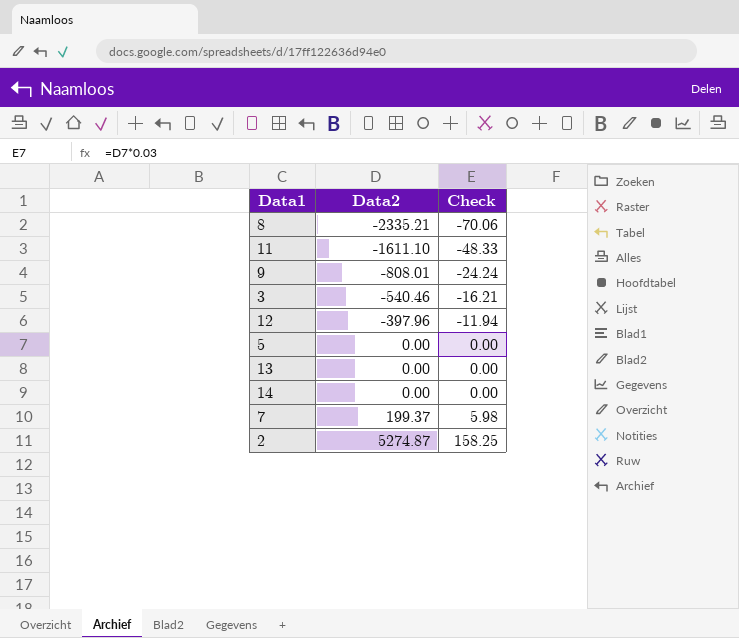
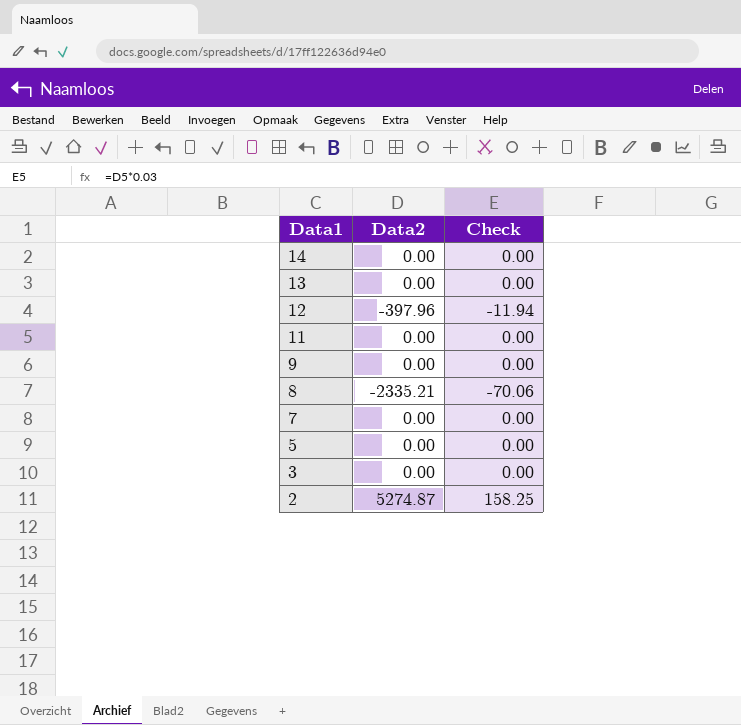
row order: Data2 ascending -> Data1 descending
11 | Data2: -1611.10 -> 0.00
11 | Check: -48.33 -> 0.00
9 | Data2: -808.01 -> 0.00
9 | Check: -24.24 -> 0.00
7 | Data2: 199.37 -> 0.00
7 | Check: 5.98 -> 0.00
3 | Data2: -540.46 -> 0.00
3 | Check: -16.21 -> 0.00

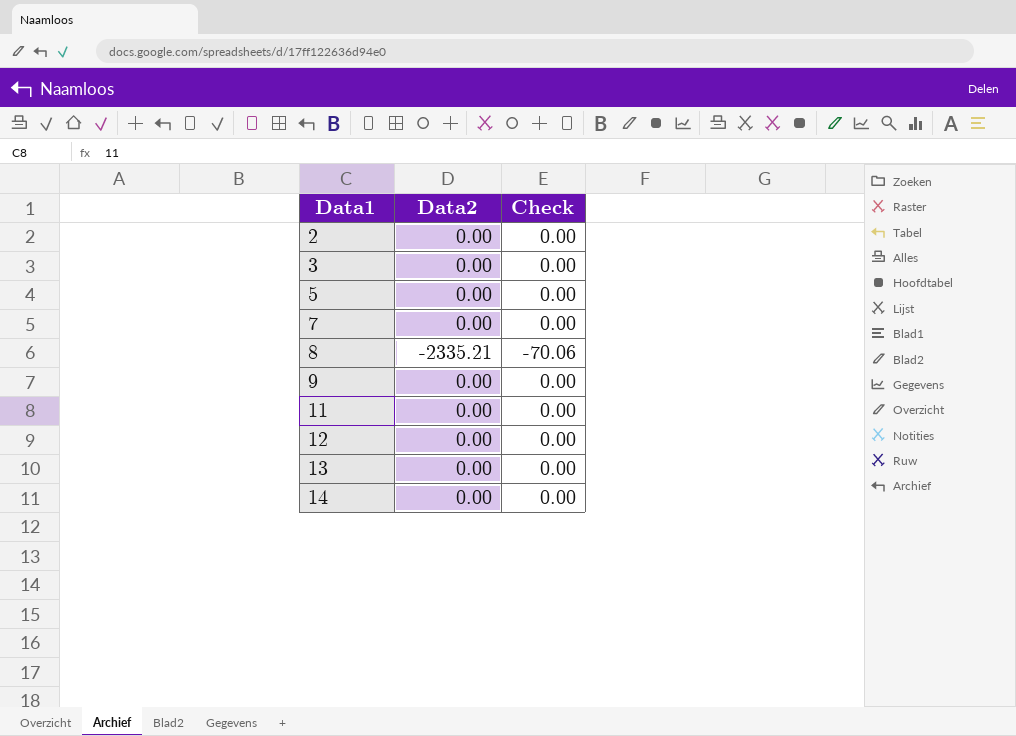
row order: Data1 descending -> Data1 ascending
2 | Data2: 5274.87 -> 0.00
2 | Check: 158.25 -> 0.00
12 | Data2: -397.96 -> 0.00
12 | Check: -11.94 -> 0.00

